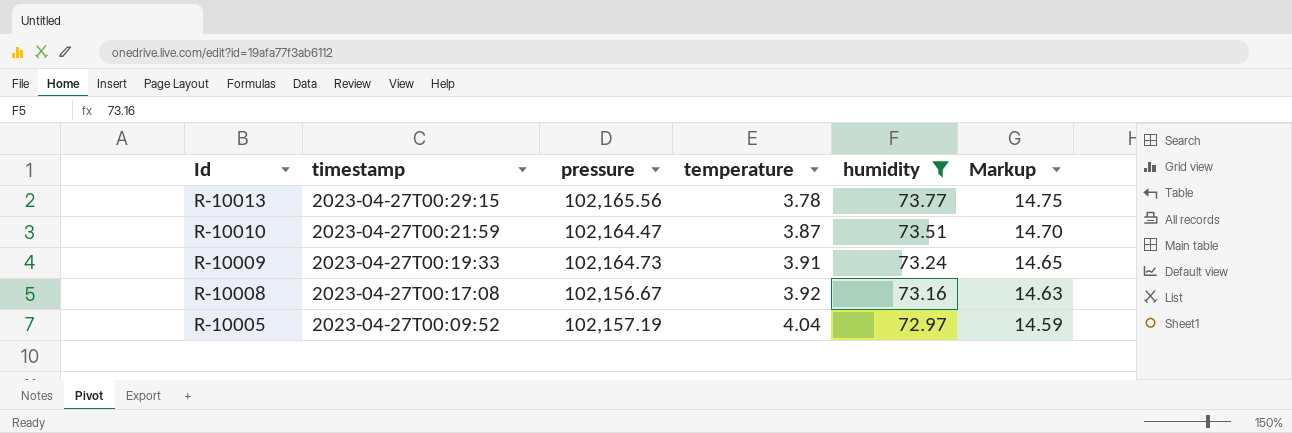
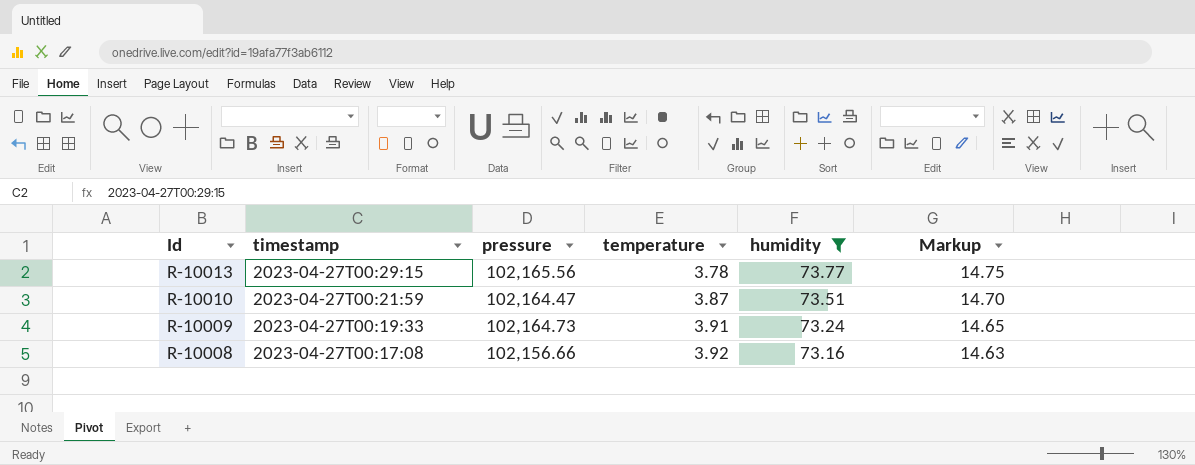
row R-10005: 2023-04-27T00:09:52 | 102,157.19 | 4.04 | 72.97 | 14.59 -> none
R-10008 | pressure: 102,156.67 -> 102,156.66

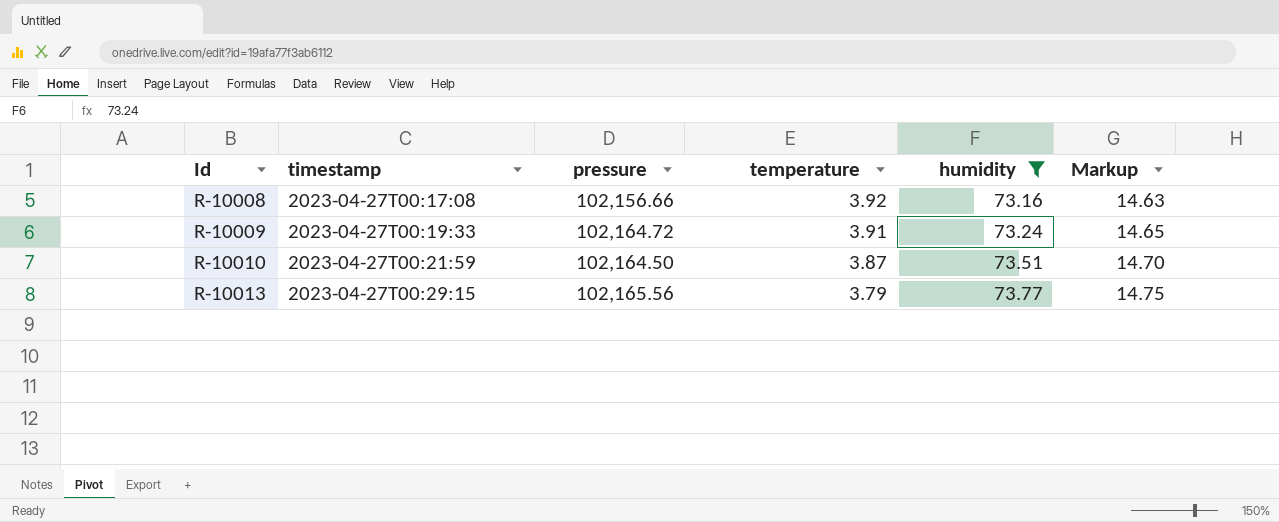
row order: Id descending -> Id ascending
R-10009 | pressure: 102,164.73 -> 102,164.72
R-10010 | pressure: 102,164.47 -> 102,164.50
R-10013 | temperature: 3.78 -> 3.79

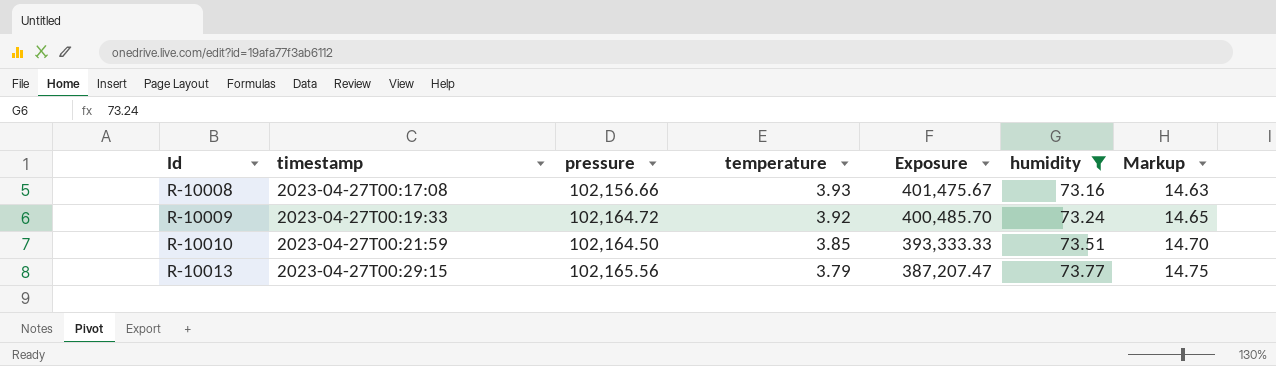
column Exposure | formula: none -> [pressure] * [temperature]
R-10008 | temperature: 3.92 -> 3.93
R-10009 | temperature: 3.91 -> 3.92
R-10010 | temperature: 3.87 -> 3.85

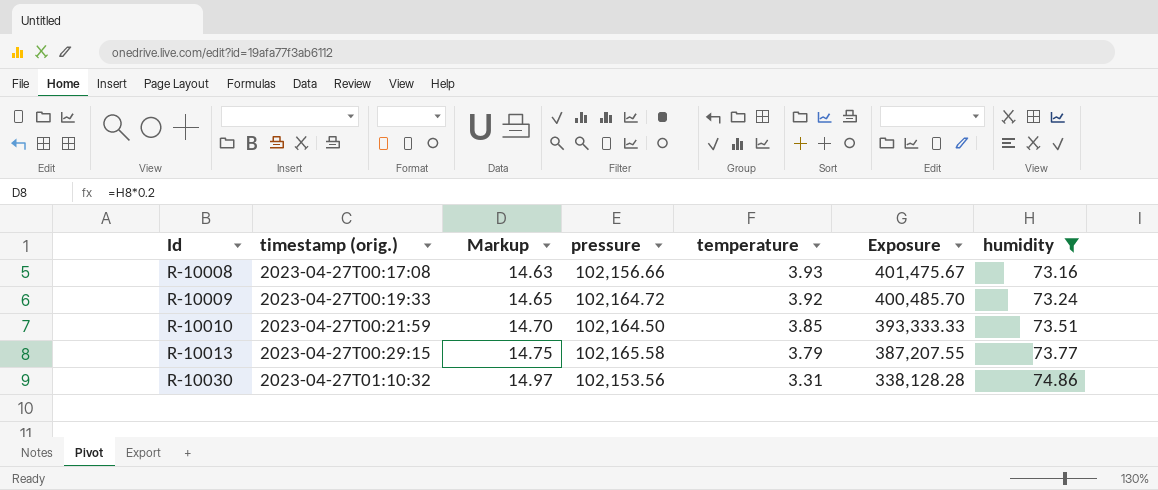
column name: timestamp -> timestamp (orig.)
column Markup | position: 7 -> 3
R-10013 | pressure: 102,165.56 -> 102,165.58
R-10013 | Exposure: 387,207.47 -> 387,207.55
row R-10030: none -> 2023-04-27T01:10:32 | 14.97 | 102,153.56 | 3.31 | 338,128.28 | 74.86

